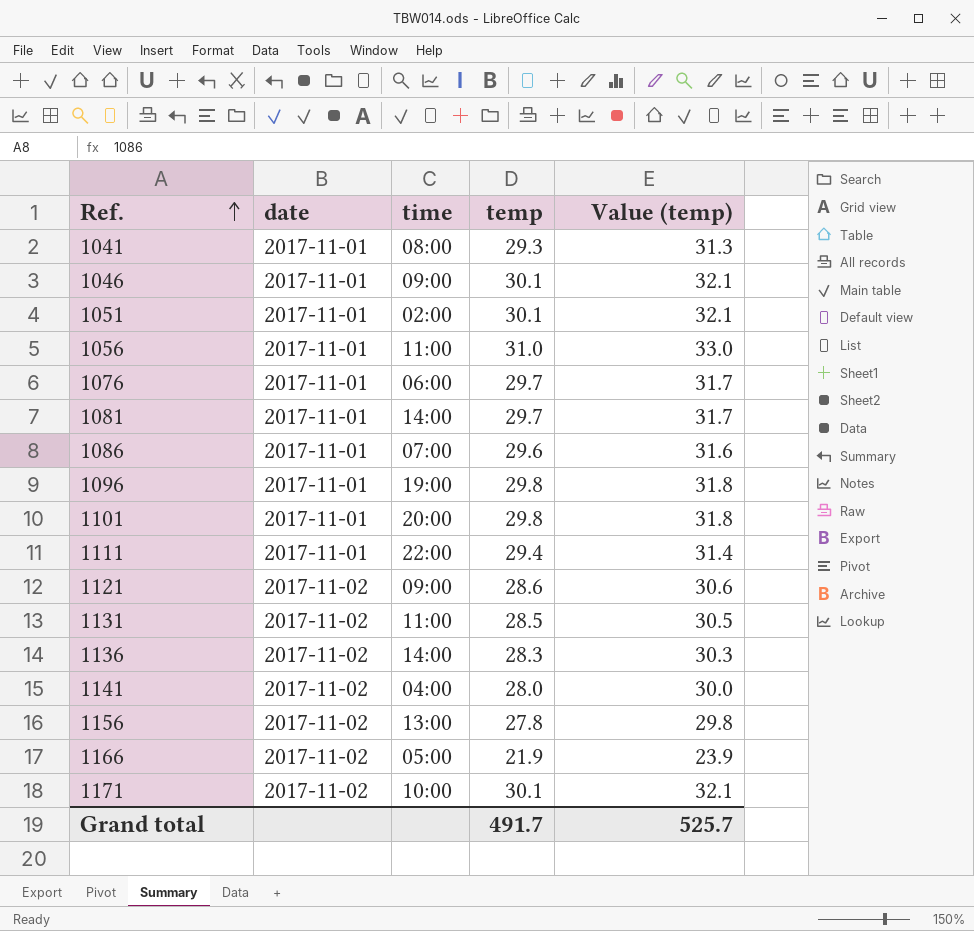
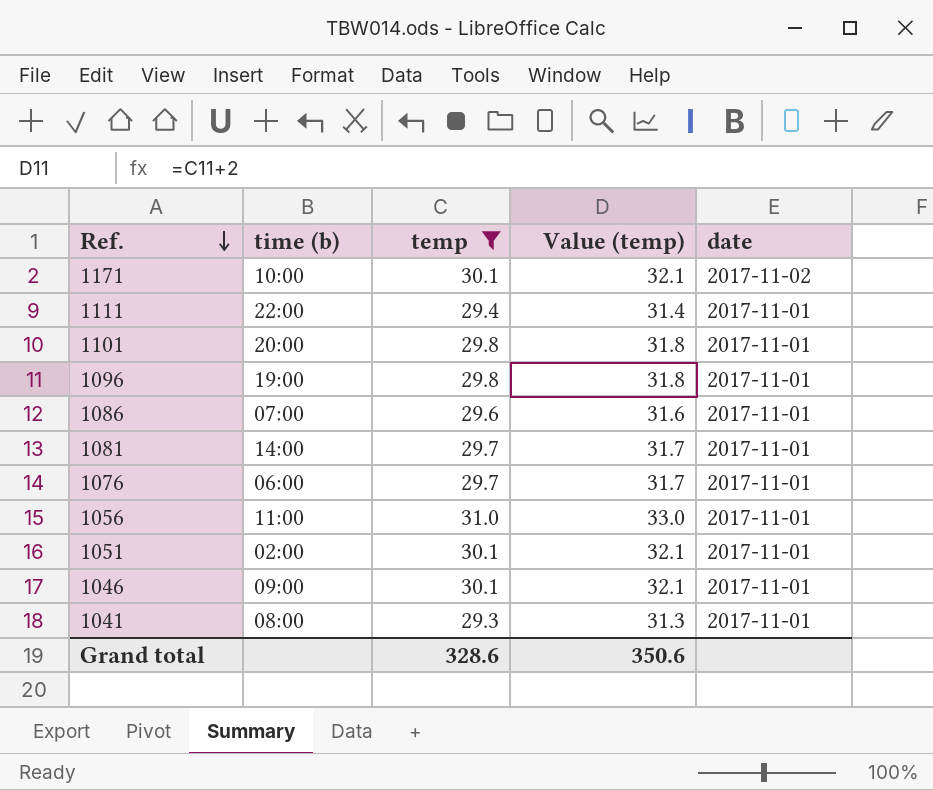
filter: none -> temp >= 29.3
row order: Ref. ascending -> Ref. descending
column name: time -> time (b)
column date | position: 2 -> 5
Grand total | temp: 491.7 -> 328.6
Grand total | Value (temp): 525.7 -> 350.6

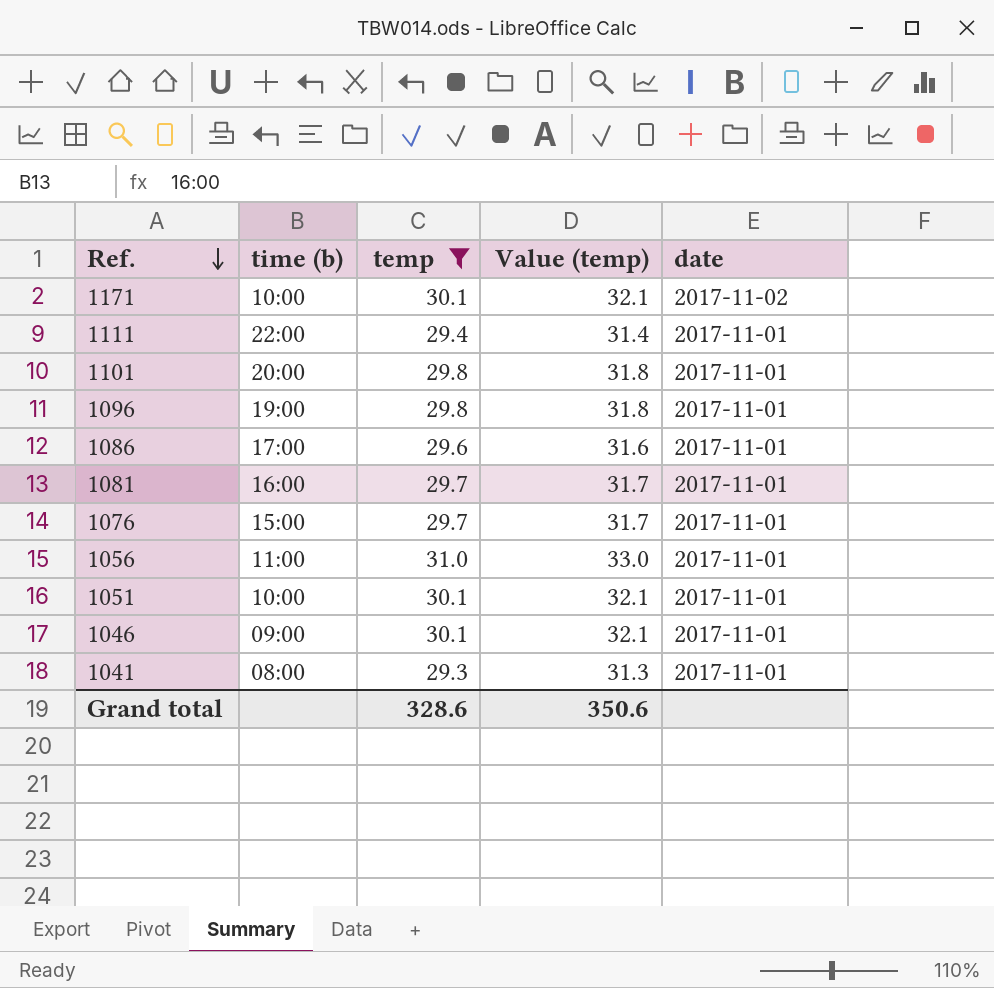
1086 | time (b): 07:00 -> 17:00
1081 | time (b): 14:00 -> 16:00
1076 | time (b): 06:00 -> 15:00
1051 | time (b): 02:00 -> 10:00

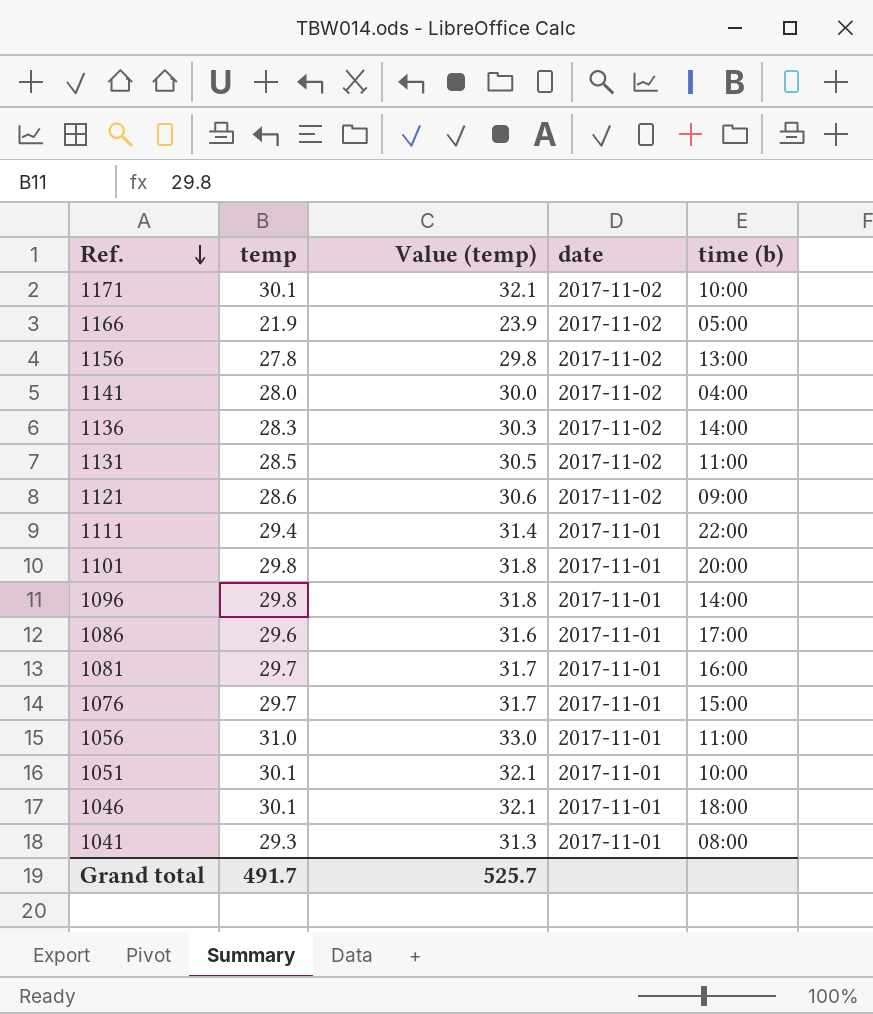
filter: temp >= 29.3 -> none
column time (b) | position: 2 -> 5
1096 | time (b): 19:00 -> 14:00
1046 | time (b): 09:00 -> 18:00
Grand total | temp: 328.6 -> 491.7
Grand total | Value (temp): 350.6 -> 525.7

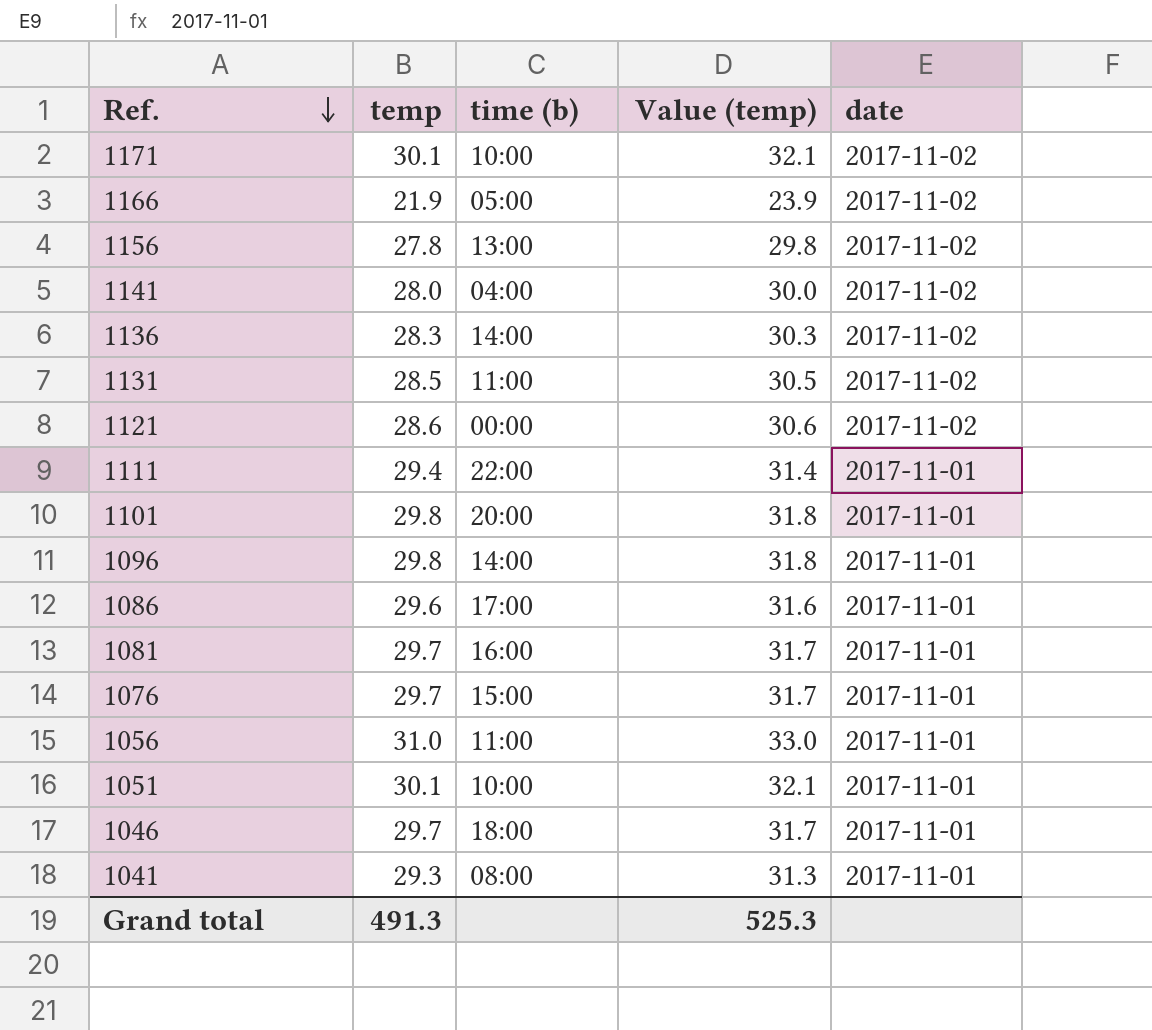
column time (b) | position: 5 -> 3
1121 | time (b): 09:00 -> 00:00
1046 | temp: 30.1 -> 29.7
1046 | Value (temp): 32.1 -> 31.7
Grand total | temp: 491.7 -> 491.3
Grand total | Value (temp): 525.7 -> 525.3

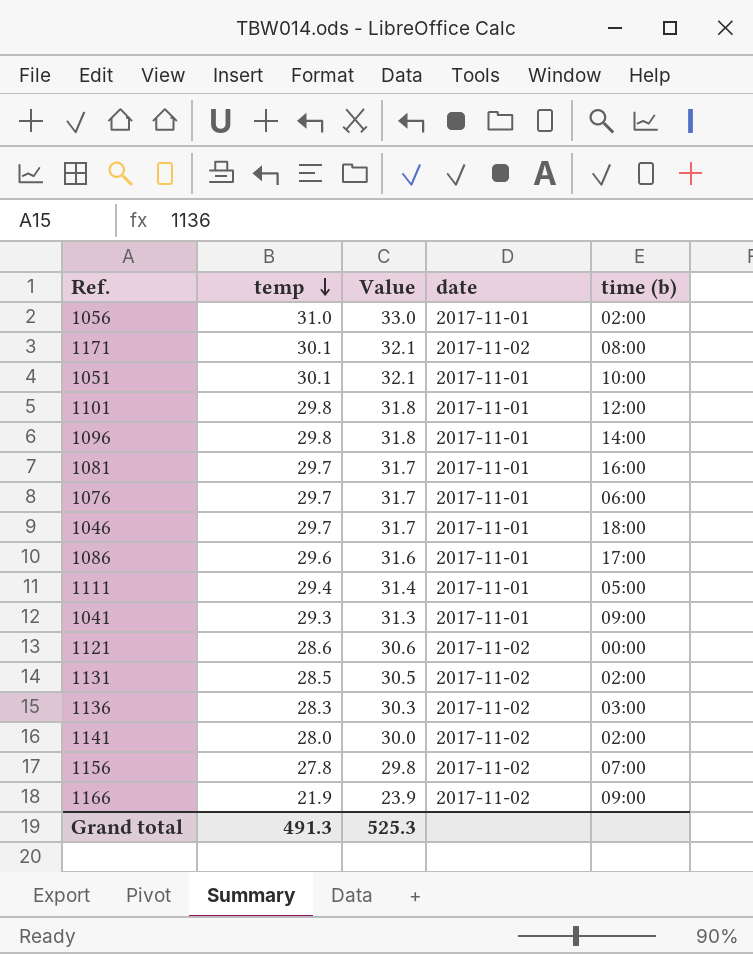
row order: Ref. descending -> temp descending
column name: Value (temp) -> Value
column time (b) | position: 3 -> 5
1056 | time (b): 11:00 -> 02:00
1171 | time (b): 10:00 -> 08:00
1101 | time (b): 20:00 -> 12:00
1076 | time (b): 15:00 -> 06:00
1111 | time (b): 22:00 -> 05:00
1041 | time (b): 08:00 -> 09:00
1131 | time (b): 11:00 -> 02:00
1136 | time (b): 14:00 -> 03:00
1141 | time (b): 04:00 -> 02:00
1156 | time (b): 13:00 -> 07:00
1166 | time (b): 05:00 -> 09:00

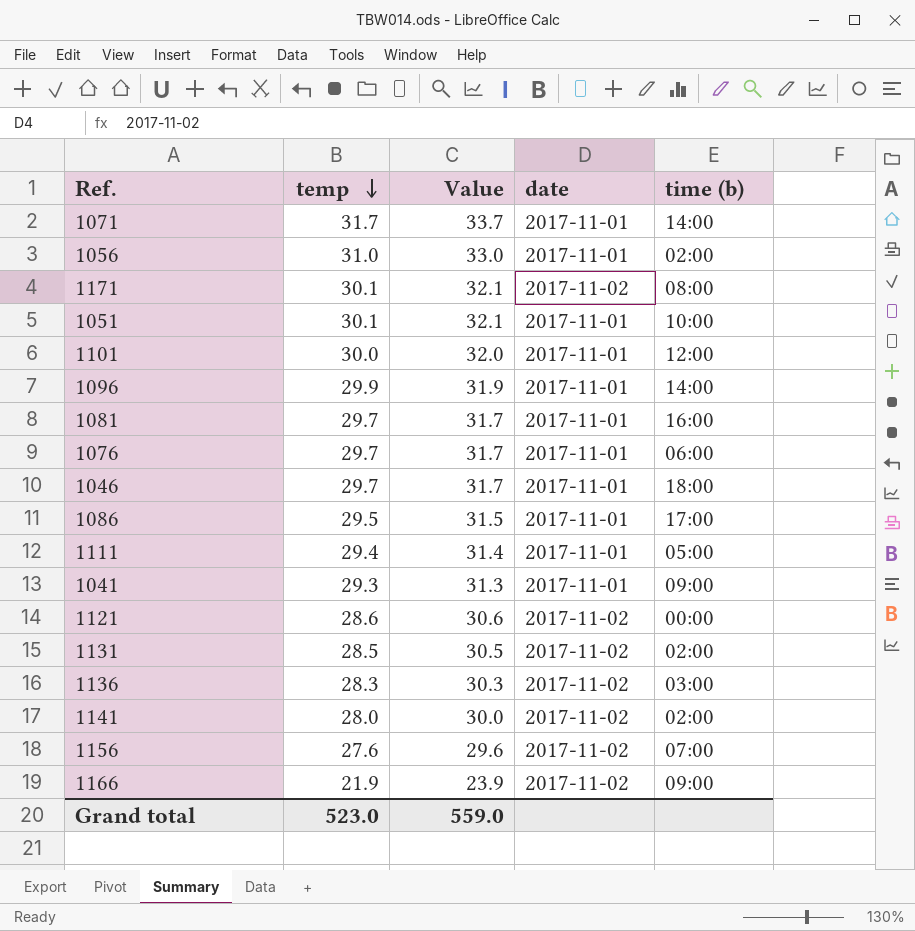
row 1071: none -> 31.7 | 33.7 | 2017-11-01 | 14:00
1101 | temp: 29.8 -> 30.0
1101 | Value: 31.8 -> 32.0
1096 | temp: 29.8 -> 29.9
1096 | Value: 31.8 -> 31.9
1086 | temp: 29.6 -> 29.5
1086 | Value: 31.6 -> 31.5
1156 | temp: 27.8 -> 27.6
1156 | Value: 29.8 -> 29.6
Grand total | temp: 491.3 -> 523.0
Grand total | Value: 525.3 -> 559.0

